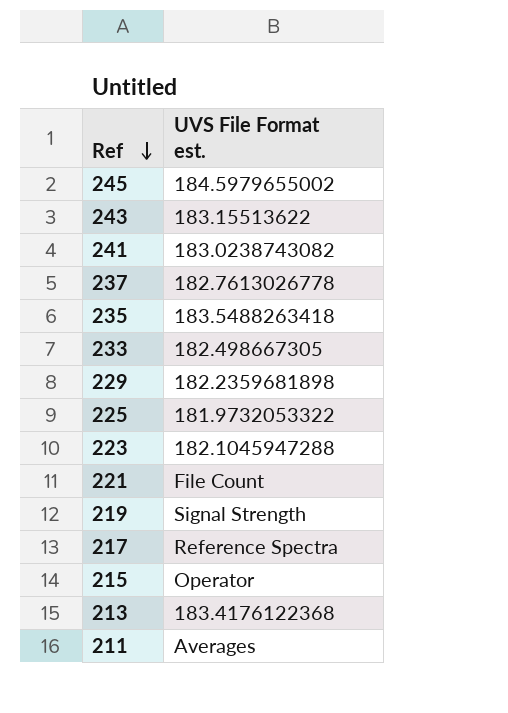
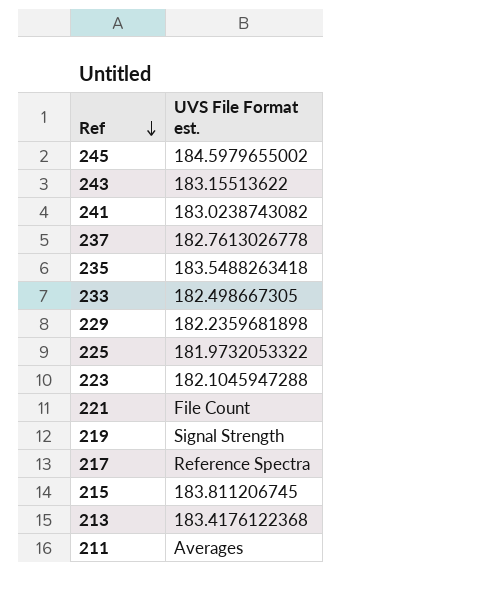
215 | UVS File Format est.: Operator -> 183.811206745

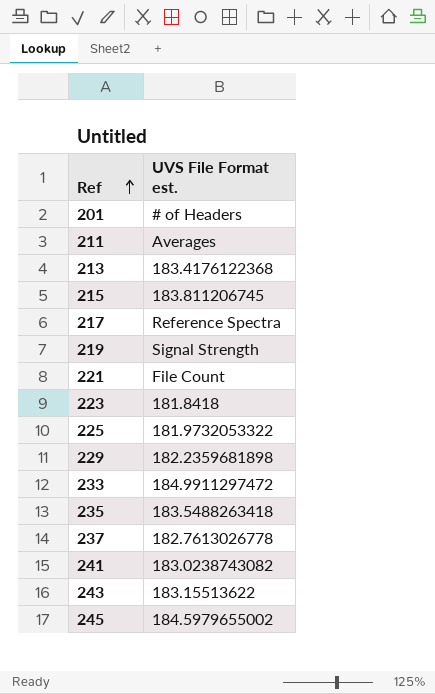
row order: Ref descending -> Ref ascending
row 201: none -> # of Headers
223 | UVS File Format est.: 182.1045947288 -> 181.8418
233 | UVS File Format est.: 182.498667305 -> 184.9911297472

